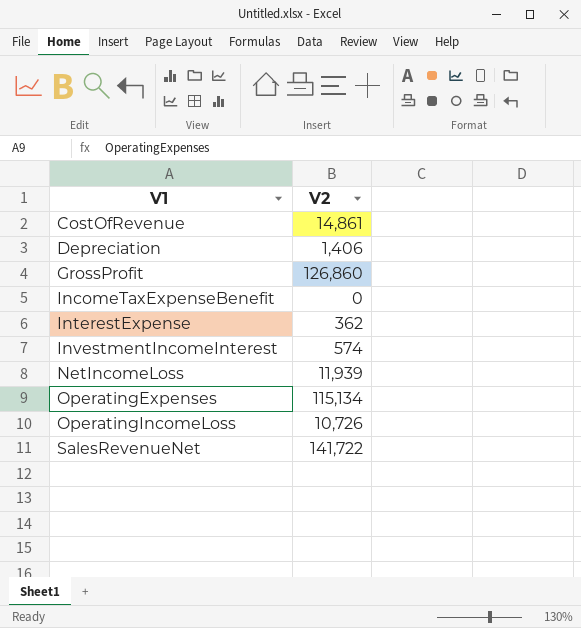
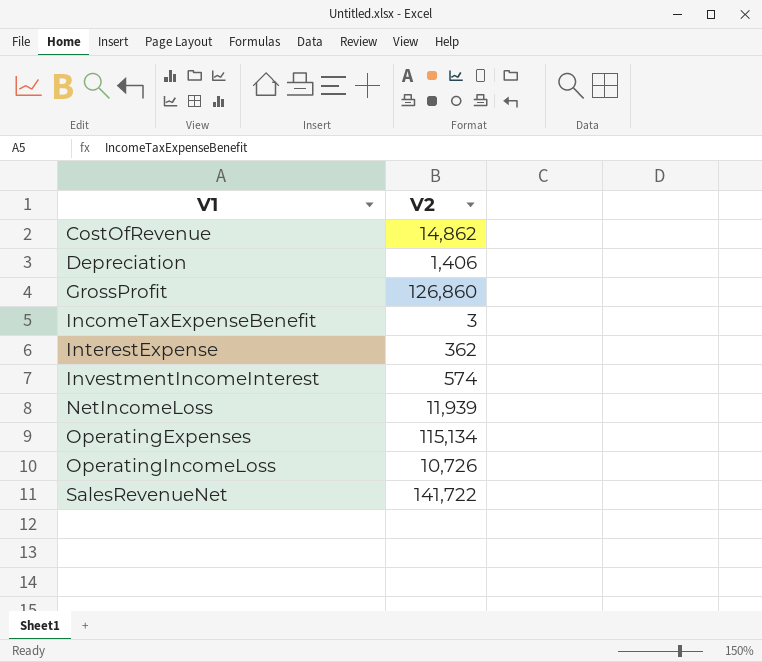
CostOfRevenue | V2: 14,861 -> 14,862
IncomeTaxExpenseBenefit | V2: 0 -> 3

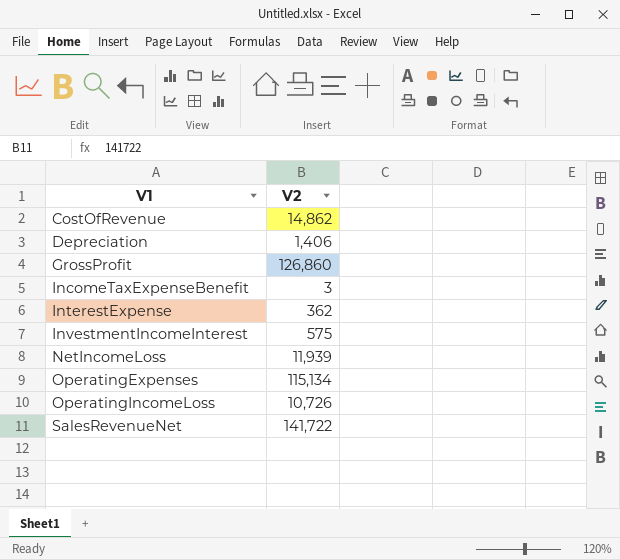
InvestmentIncomeInterest | V2: 574 -> 575

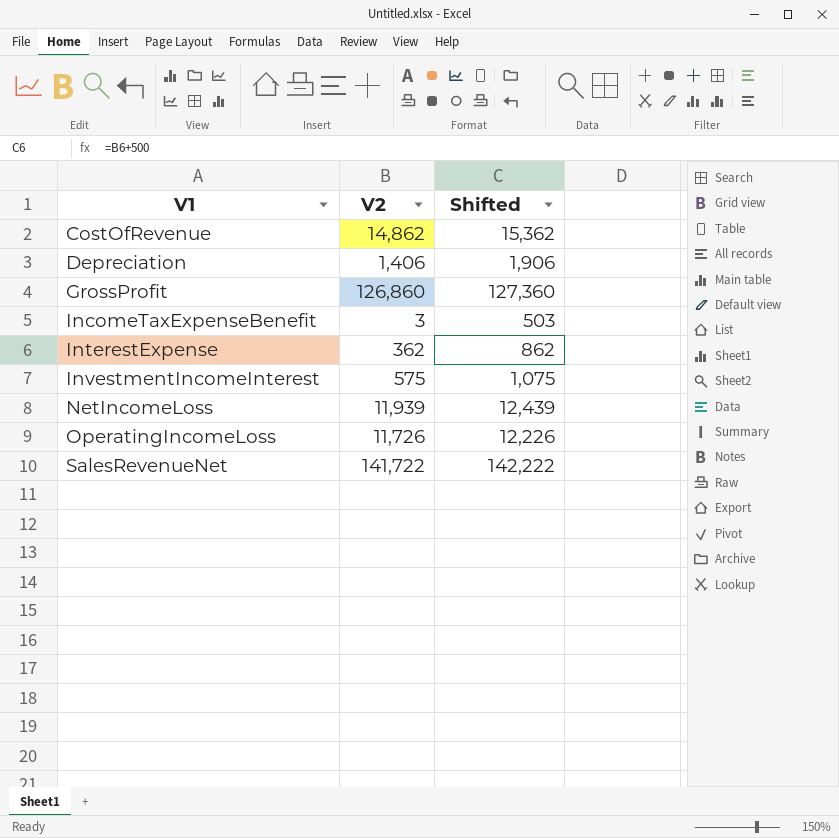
column Shifted | formula: none -> [V2] + 500
row OperatingExpenses: 115,134 -> none
OperatingIncomeLoss | V2: 10,726 -> 11,726

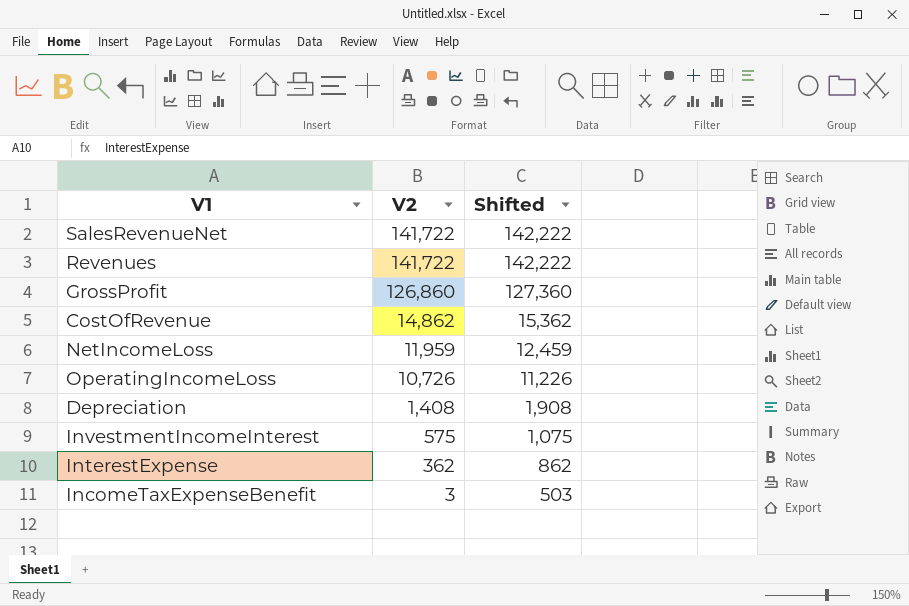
row order: V1 ascending -> V2 descending
row Revenues: none -> 141,722 | 142,222
NetIncomeLoss | V2: 11,939 -> 11,959
NetIncomeLoss | Shifted: 12,439 -> 12,459
OperatingIncomeLoss | V2: 11,726 -> 10,726
OperatingIncomeLoss | Shifted: 12,226 -> 11,226
Depreciation | V2: 1,406 -> 1,408
Depreciation | Shifted: 1,906 -> 1,908

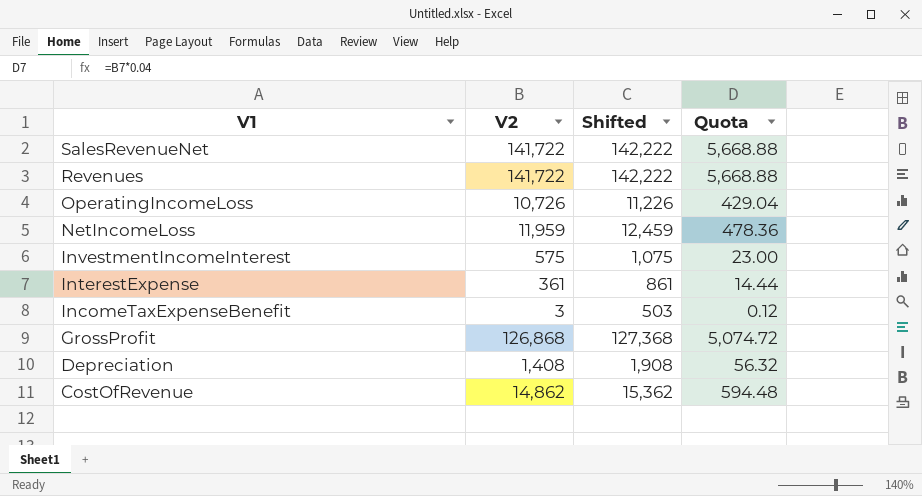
row order: V2 descending -> V1 descending
column Quota | formula: none -> [V2] * 0.04
InterestExpense | V2: 362 -> 361
InterestExpense | Shifted: 862 -> 861
GrossProfit | V2: 126,860 -> 126,868
GrossProfit | Shifted: 127,360 -> 127,368

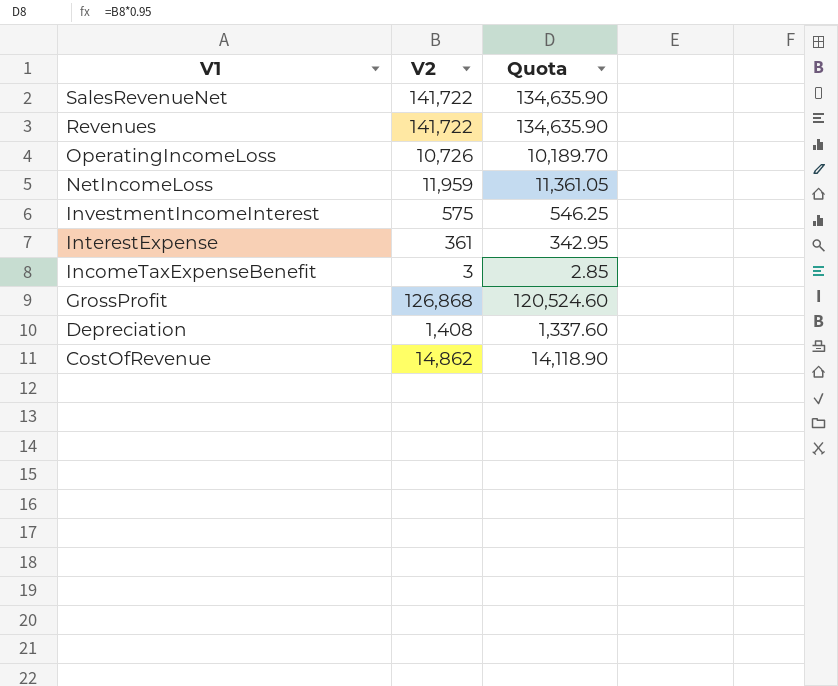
column Shifted | formula: [V2] + 500 -> none
column Quota | formula: [V2] * 0.04 -> [V2] * 0.95

